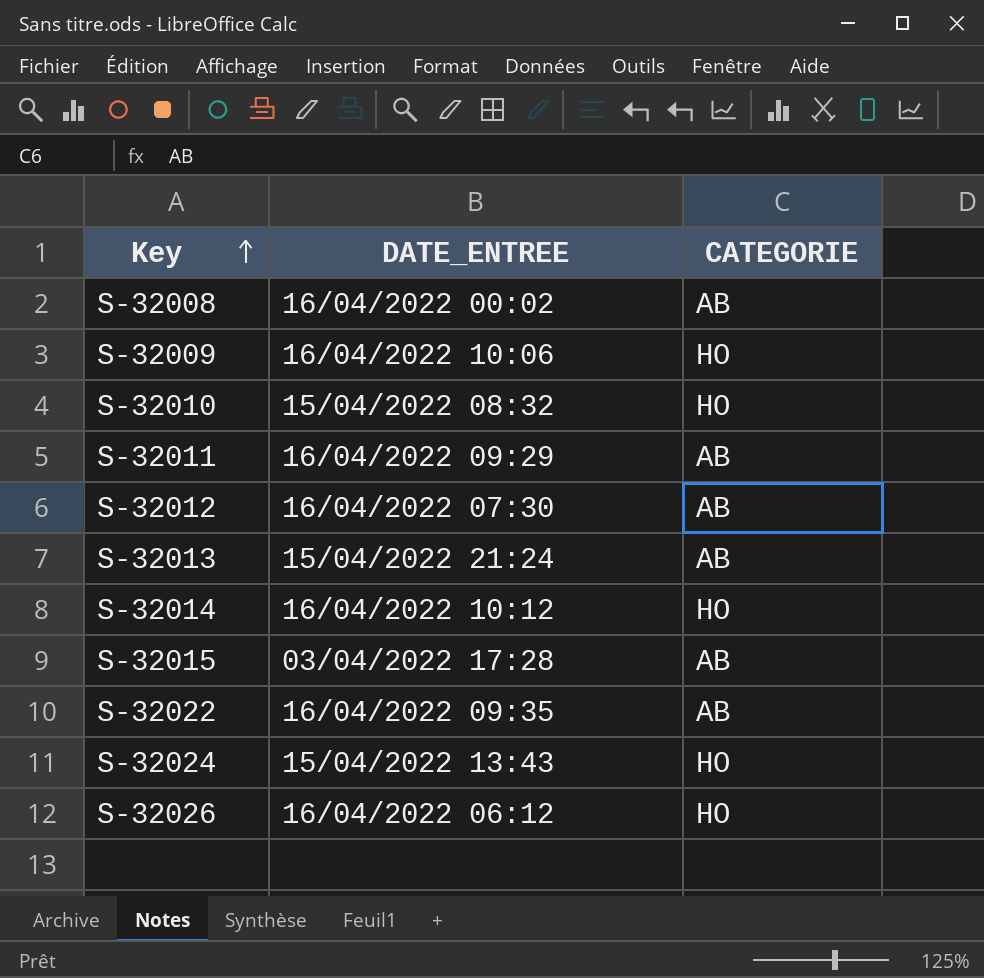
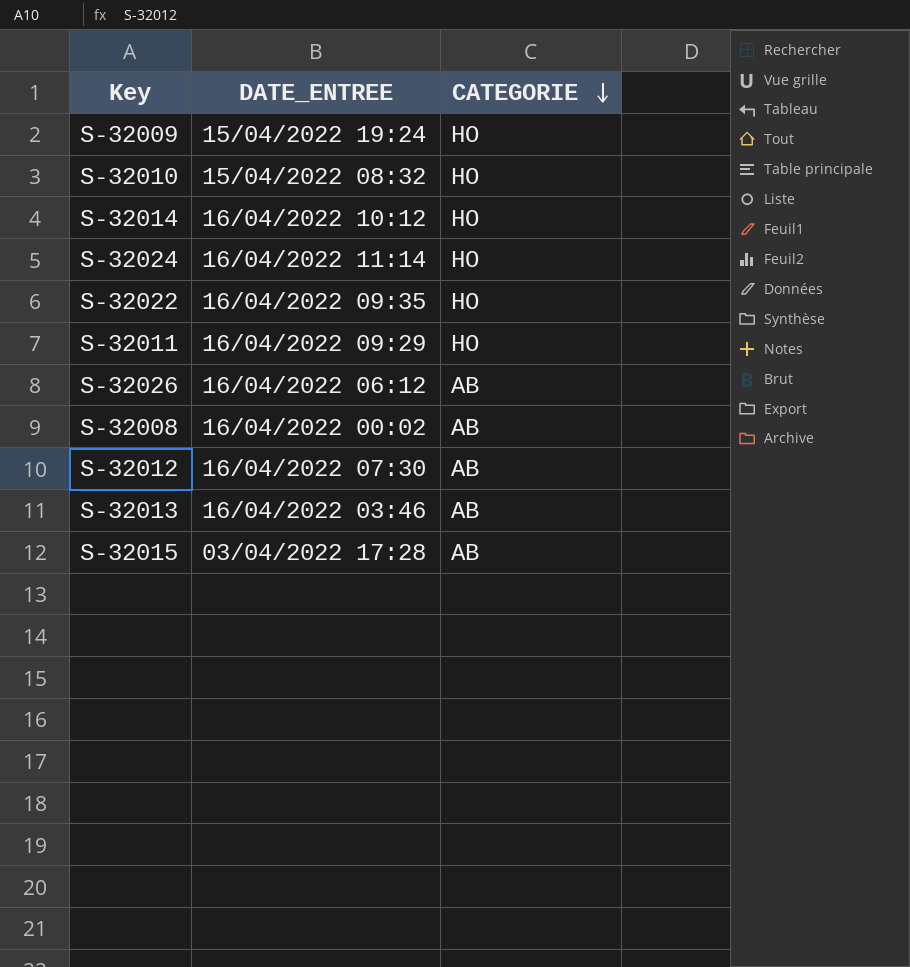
row order: Key ascending -> CATEGORIE descending
S-32009 | DATE_ENTREE: 16/04/2022 10:06 -> 15/04/2022 19:24
S-32024 | DATE_ENTREE: 15/04/2022 13:43 -> 16/04/2022 11:14
S-32022 | CATEGORIE: AB -> HO
S-32011 | CATEGORIE: AB -> HO
S-32026 | CATEGORIE: HO -> AB
S-32013 | DATE_ENTREE: 15/04/2022 21:24 -> 16/04/2022 03:46

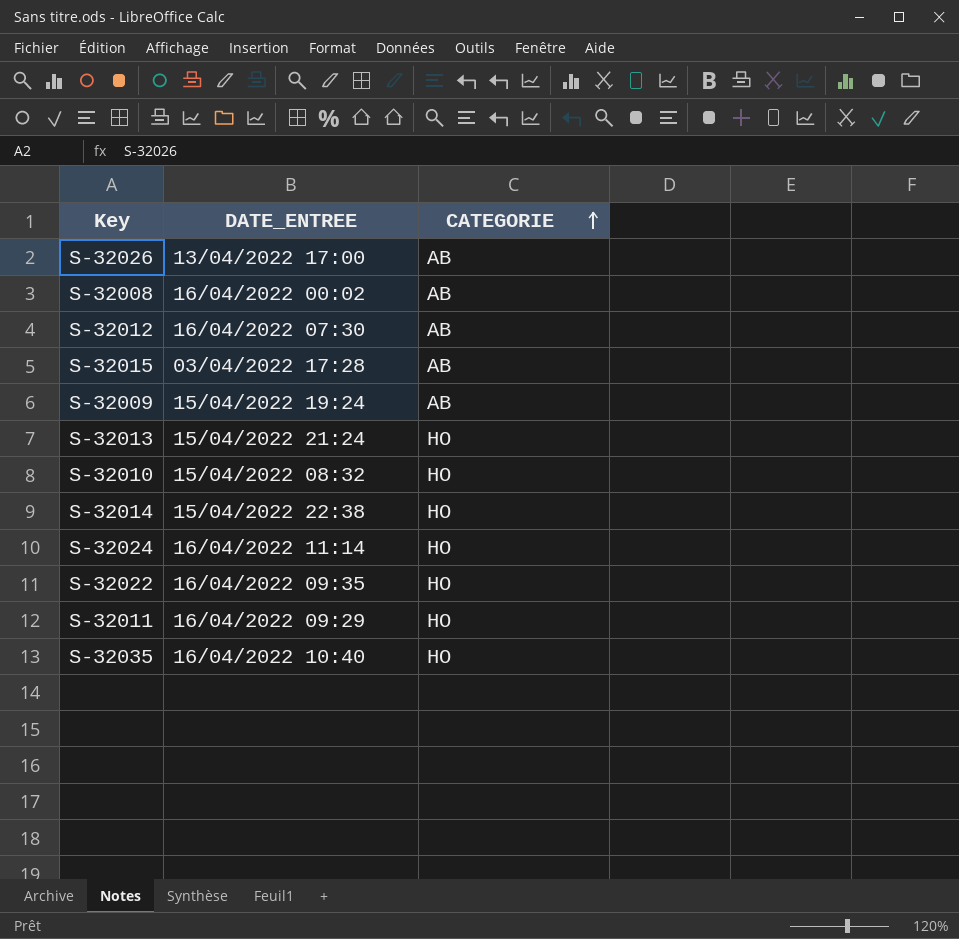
row order: CATEGORIE descending -> CATEGORIE ascending
S-32026 | DATE_ENTREE: 16/04/2022 06:12 -> 13/04/2022 17:00
S-32009 | CATEGORIE: HO -> AB
S-32013 | DATE_ENTREE: 16/04/2022 03:46 -> 15/04/2022 21:24
S-32013 | CATEGORIE: AB -> HO
S-32014 | DATE_ENTREE: 16/04/2022 10:12 -> 15/04/2022 22:38
row S-32035: none -> 16/04/2022 10:40 | HO

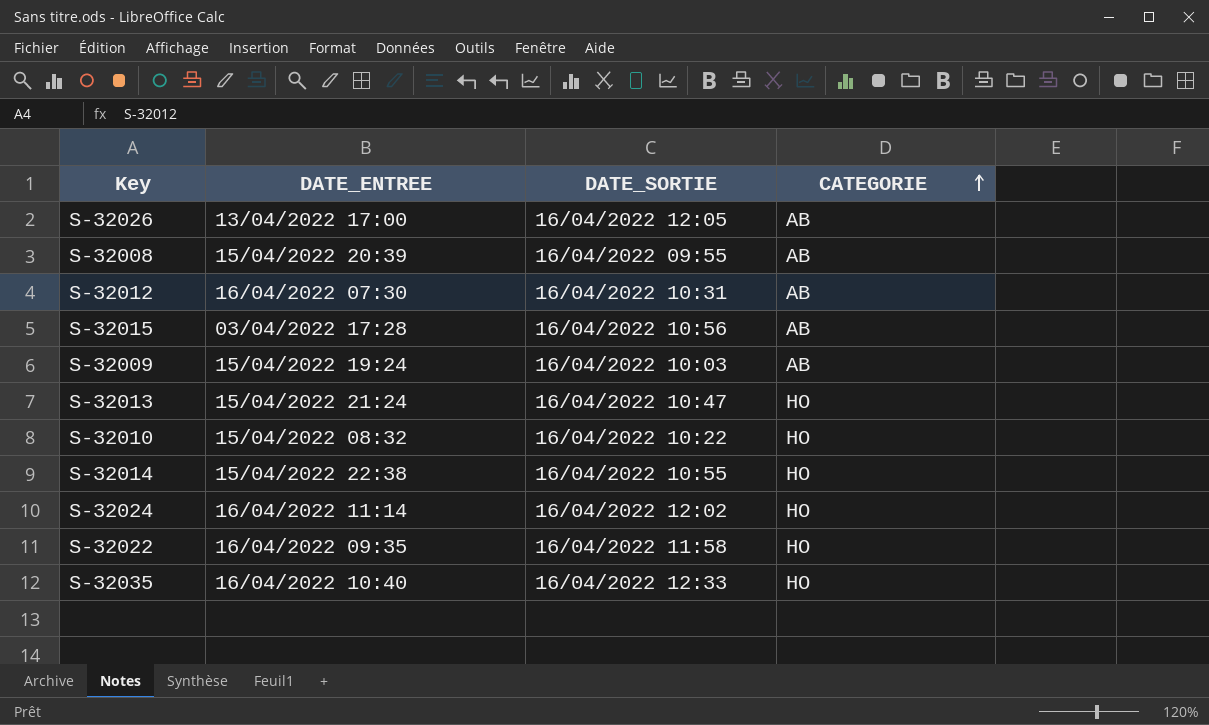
column DATE_SORTIE | position: none -> 3
row S-32011: 16/04/2022 09:29 | HO -> none
S-32008 | DATE_ENTREE: 16/04/2022 00:02 -> 15/04/2022 20:39

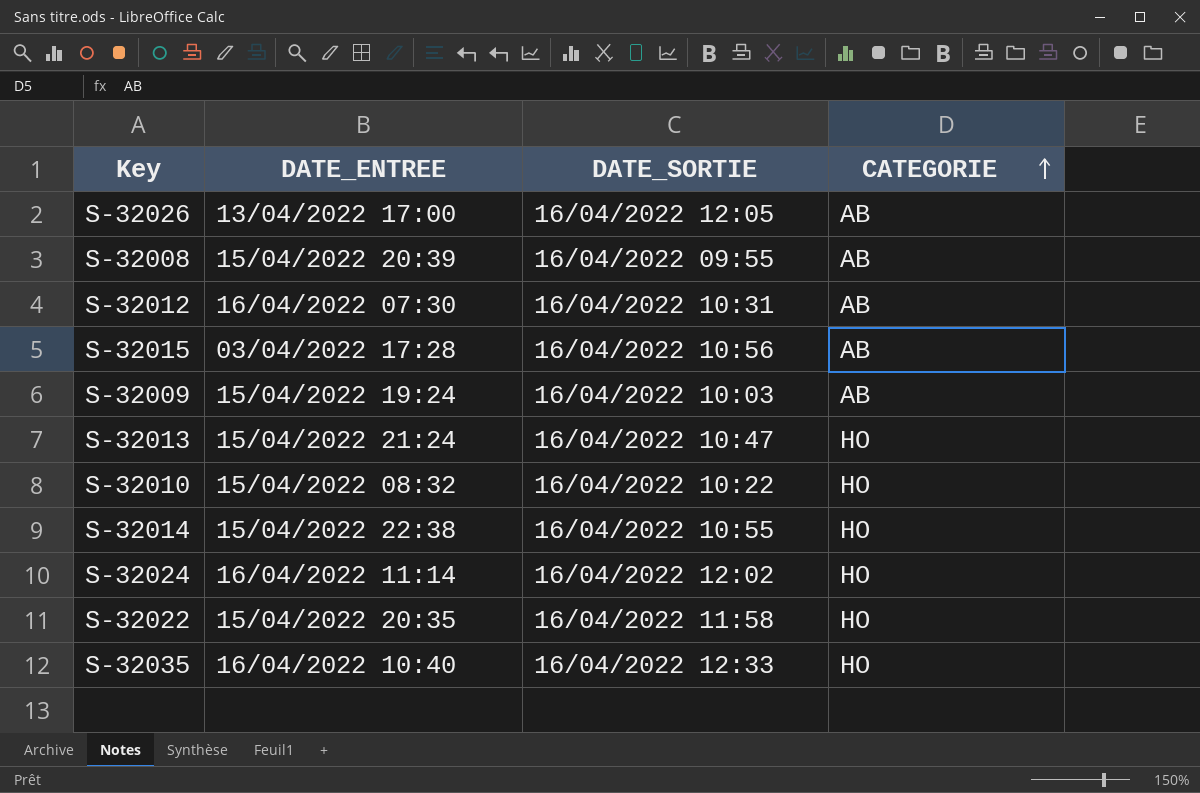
S-32022 | DATE_ENTREE: 16/04/2022 09:35 -> 15/04/2022 20:35

